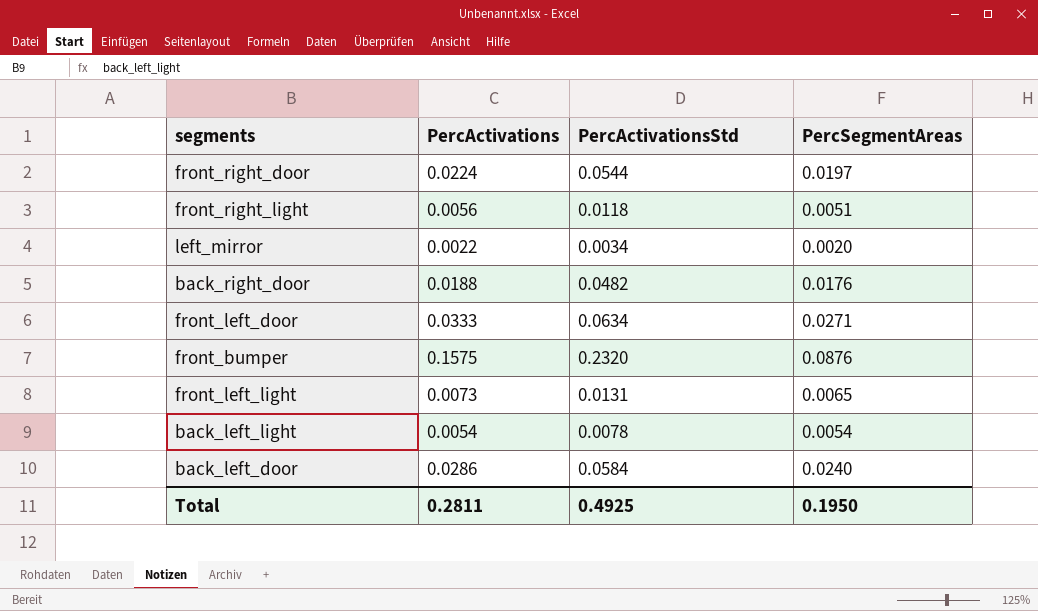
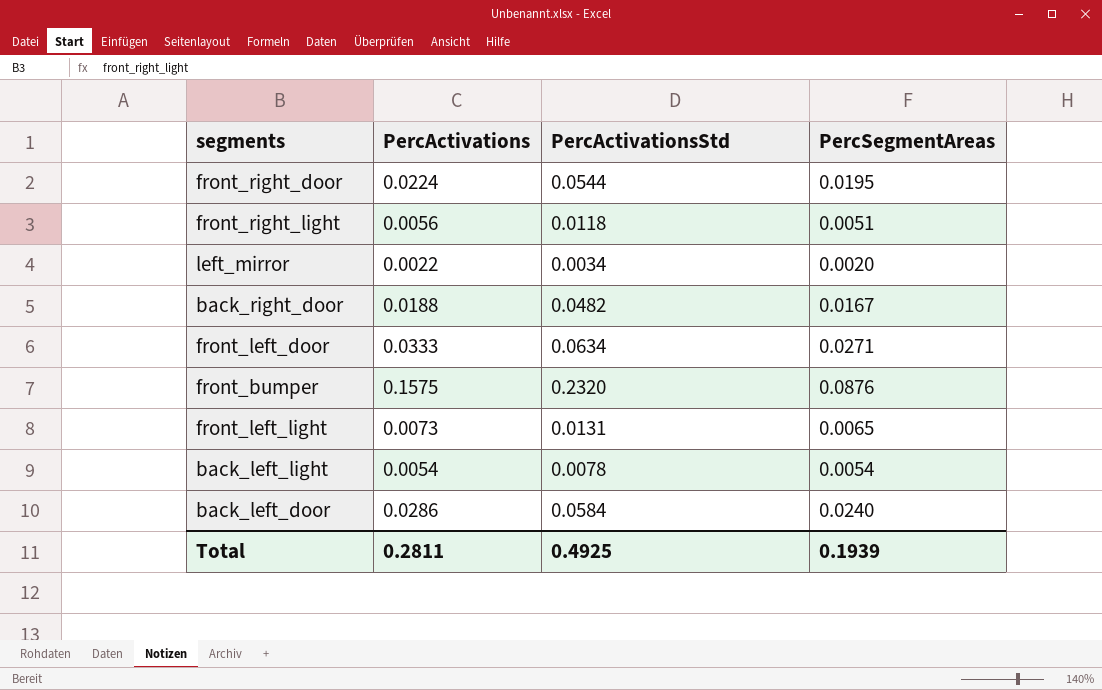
front_right_door | PercSegmentAreas: 0.0197 -> 0.0195
back_right_door | PercSegmentAreas: 0.0176 -> 0.0167
Total | PercSegmentAreas: 0.1950 -> 0.1939

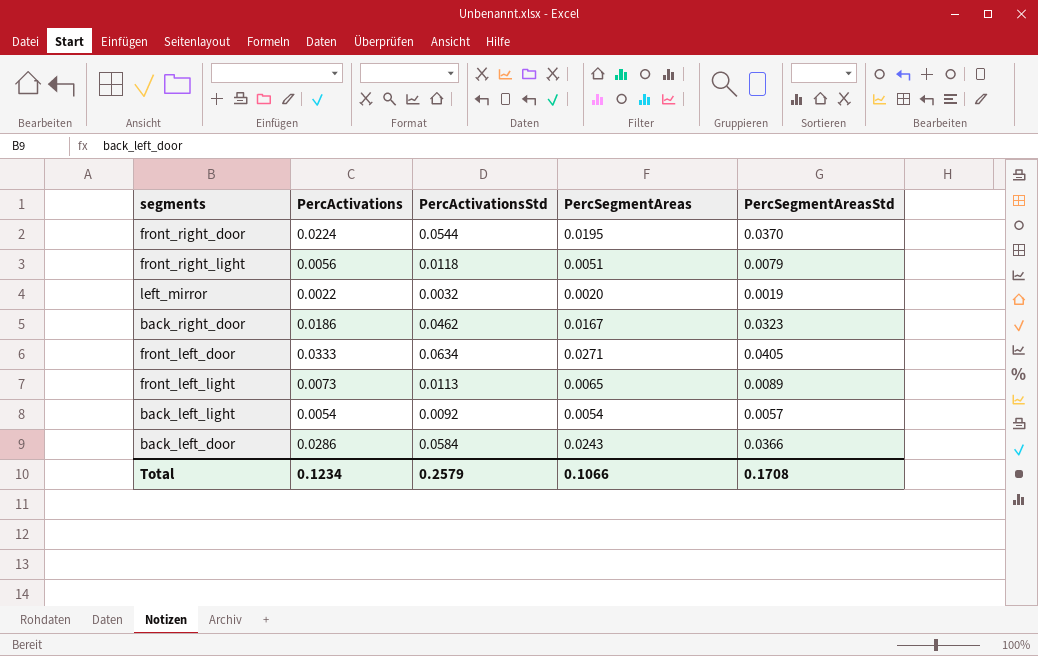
column PercSegmentAreasStd | position: none -> 5
row front_bumper: 0.1575 | 0.2320 | 0.0876 -> none
left_mirror | PercActivationsStd: 0.0034 -> 0.0032
back_right_door | PercActivations: 0.0188 -> 0.0186
back_right_door | PercActivationsStd: 0.0482 -> 0.0462
front_left_light | PercActivationsStd: 0.0131 -> 0.0113
back_left_light | PercActivationsStd: 0.0078 -> 0.0092
back_left_door | PercSegmentAreas: 0.0240 -> 0.0243
Total | PercActivations: 0.2811 -> 0.1234
Total | PercActivationsStd: 0.4925 -> 0.2579
Total | PercSegmentAreas: 0.1939 -> 0.1066

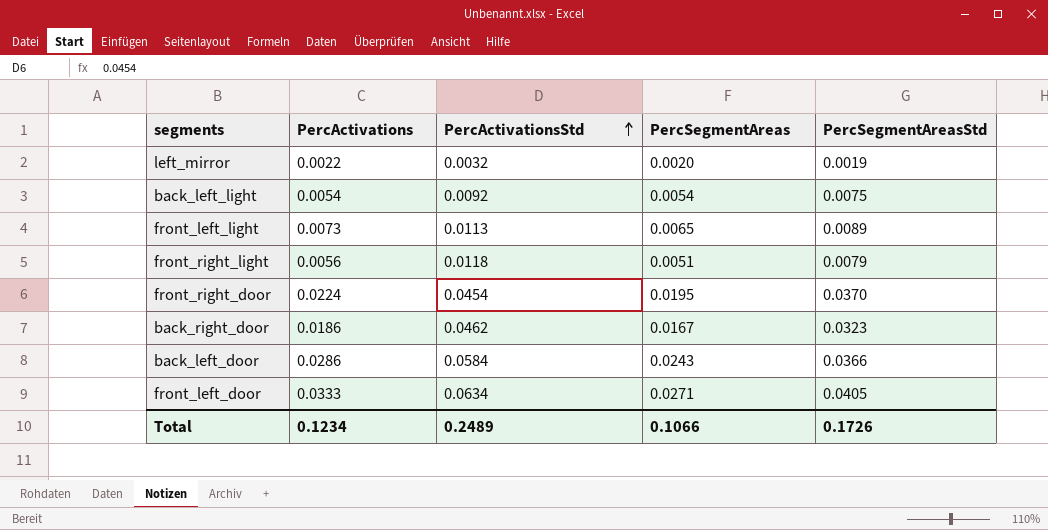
row order: none -> PercActivationsStd ascending
back_left_light | PercSegmentAreasStd: 0.0057 -> 0.0075
front_right_door | PercActivationsStd: 0.0544 -> 0.0454
Total | PercActivationsStd: 0.2579 -> 0.2489
Total | PercSegmentAreasStd: 0.1708 -> 0.1726

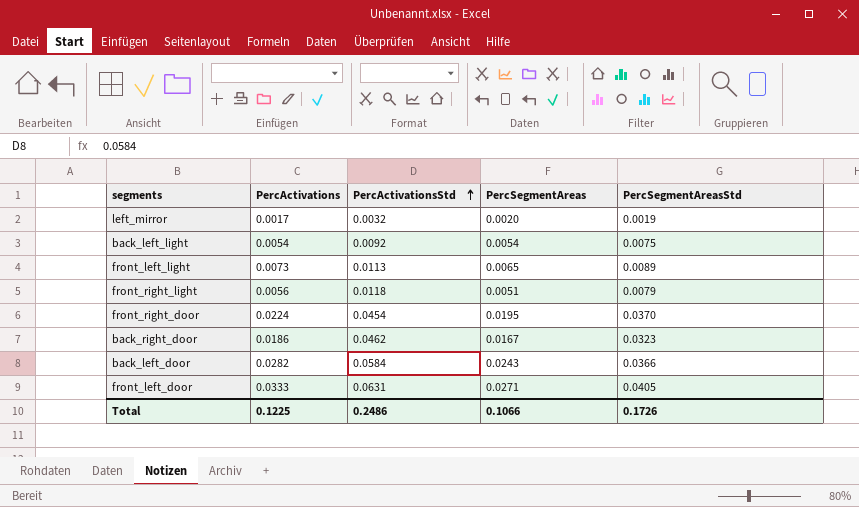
left_mirror | PercActivations: 0.0022 -> 0.0017
back_left_door | PercActivations: 0.0286 -> 0.0282
front_left_door | PercActivationsStd: 0.0634 -> 0.0631
Total | PercActivations: 0.1234 -> 0.1225
Total | PercActivationsStd: 0.2489 -> 0.2486

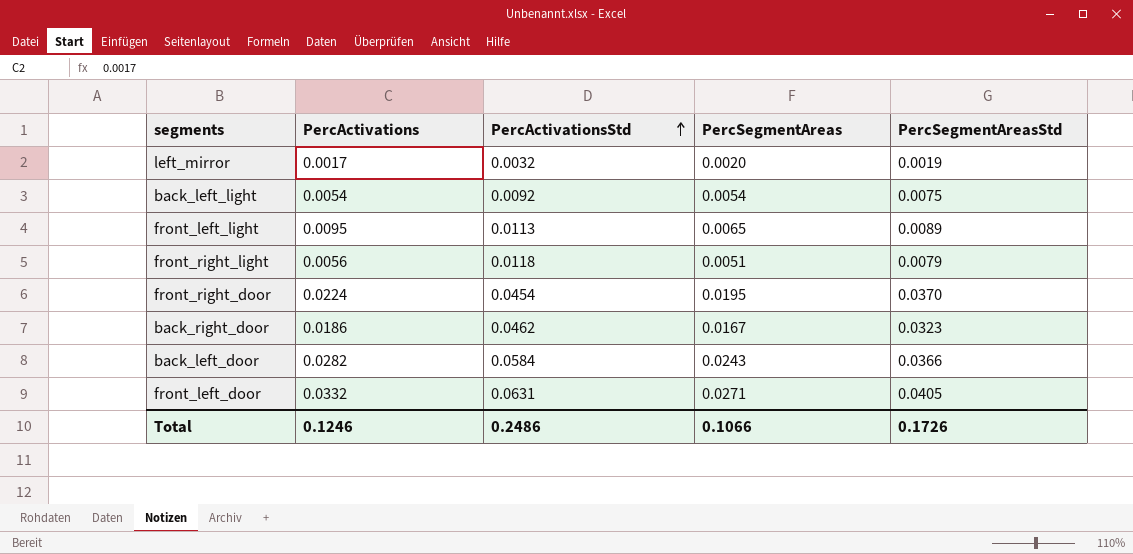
front_left_light | PercActivations: 0.0073 -> 0.0095
front_left_door | PercActivations: 0.0333 -> 0.0332
Total | PercActivations: 0.1225 -> 0.1246

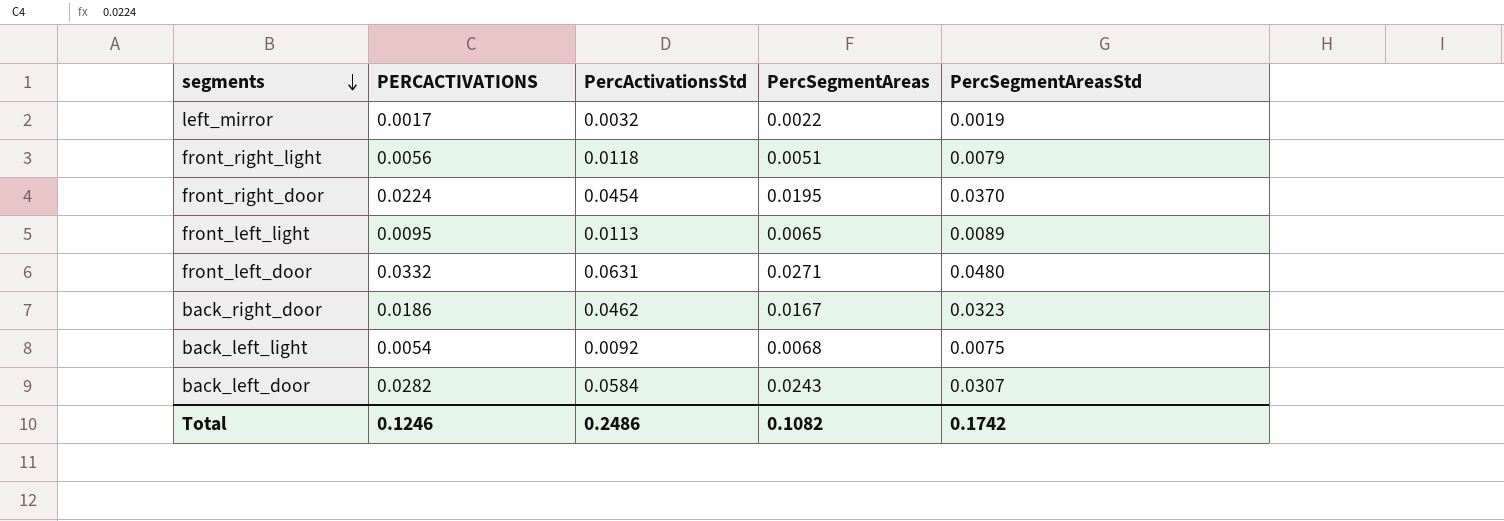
row order: PercActivationsStd ascending -> segments descending
column name: PercActivations -> PERCACTIVATIONS
left_mirror | PercSegmentAreas: 0.0020 -> 0.0022
front_left_door | PercSegmentAreasStd: 0.0405 -> 0.0480
back_left_light | PercSegmentAreas: 0.0054 -> 0.0068
back_left_door | PercSegmentAreasStd: 0.0366 -> 0.0307
Total | PercSegmentAreas: 0.1066 -> 0.1082
Total | PercSegmentAreasStd: 0.1726 -> 0.1742

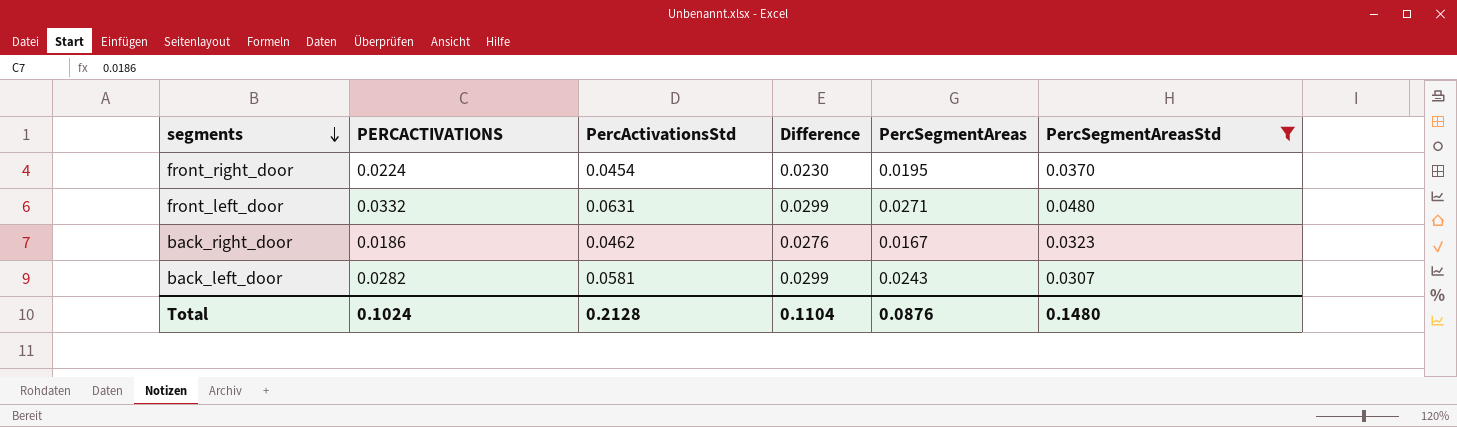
filter: none -> PercSegmentAreasStd >= 0.0307
column Difference | formula: none -> [PercActivationsStd] - [PERCACTIVATIONS]
back_left_door | PercActivationsStd: 0.0584 -> 0.0581
Total | PERCACTIVATIONS: 0.1246 -> 0.1024
Total | PercActivationsStd: 0.2486 -> 0.2128
Total | PercSegmentAreas: 0.1082 -> 0.0876
Total | PercSegmentAreasStd: 0.1742 -> 0.1480

